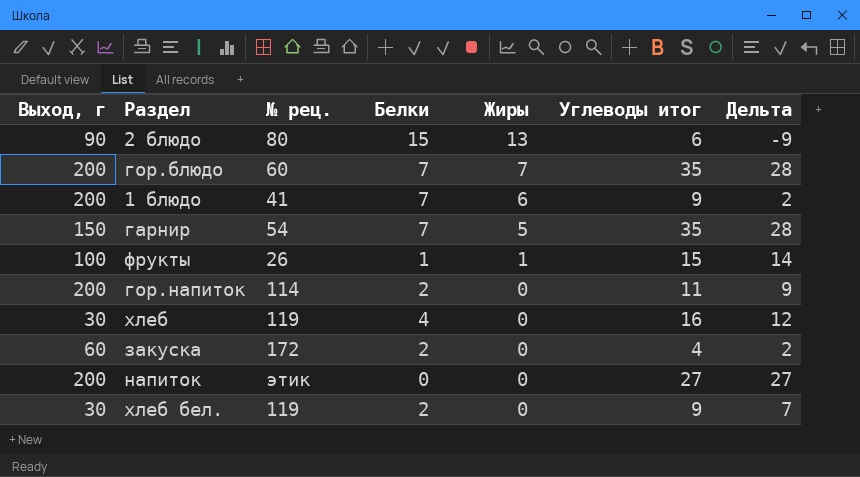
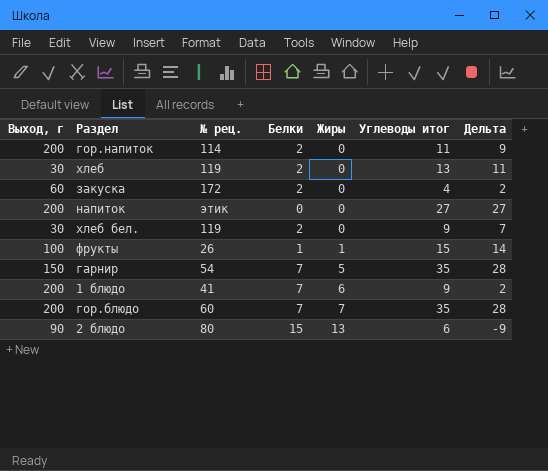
row order: Жиры descending -> Жиры ascending
хлеб | Белки: 4 -> 2
хлеб | Углеводы итог: 16 -> 13
хлеб | Дельта: 12 -> 11

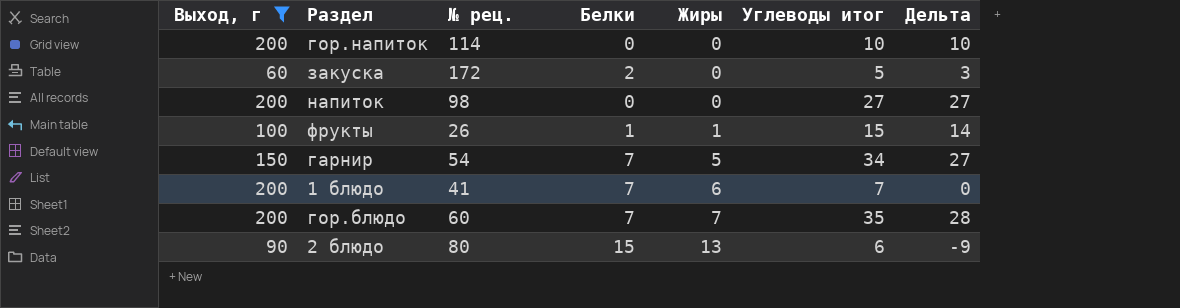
filter: none -> Выход, г != 30
гор.напиток | Белки: 2 -> 0
гор.напиток | Углеводы итог: 11 -> 10
гор.напиток | Дельта: 9 -> 10
закуска | Углеводы итог: 4 -> 5
закуска | Дельта: 2 -> 3
напиток | № рец.: этик -> 98
гарнир | Углеводы итог: 35 -> 34
гарнир | Дельта: 28 -> 27
1 блюдо | Углеводы итог: 9 -> 7
1 блюдо | Дельта: 2 -> 0

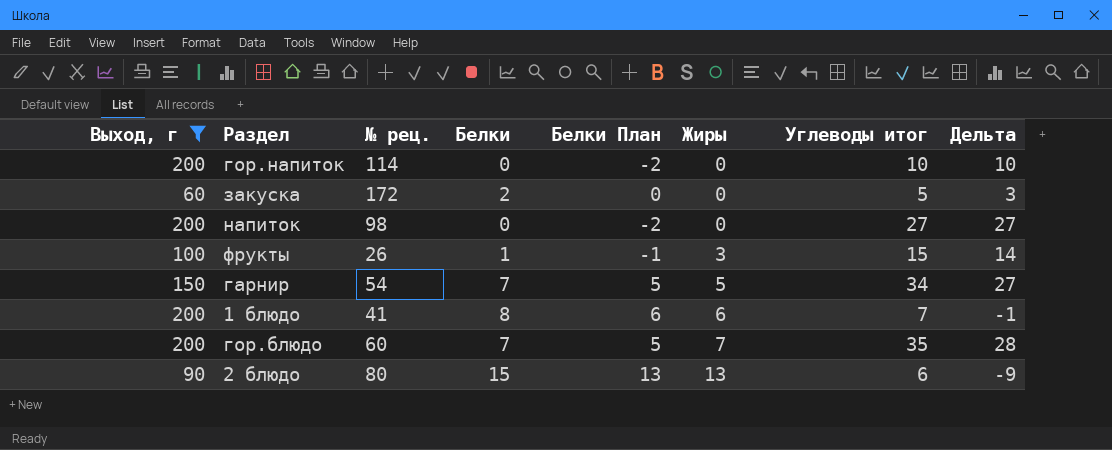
column Белки План | formula: none -> [Белки] - 2
фрукты | Жиры: 1 -> 3
1 блюдо | Белки: 7 -> 8
1 блюдо | Дельта: 0 -> -1

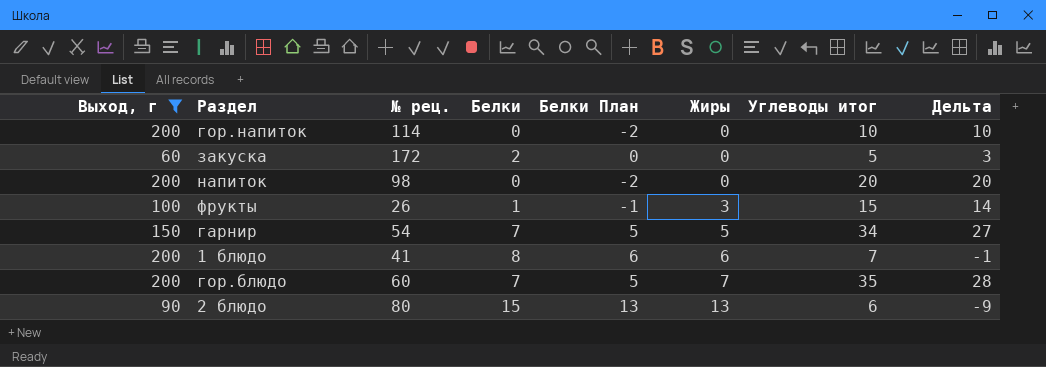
напиток | Углеводы итог: 27 -> 20
напиток | Дельта: 27 -> 20

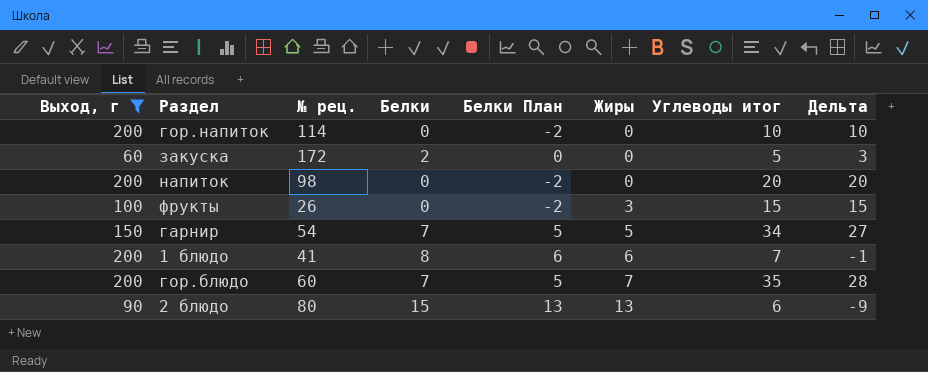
фрукты | Белки: 1 -> 0
фрукты | Белки План: -1 -> -2
фрукты | Дельта: 14 -> 15

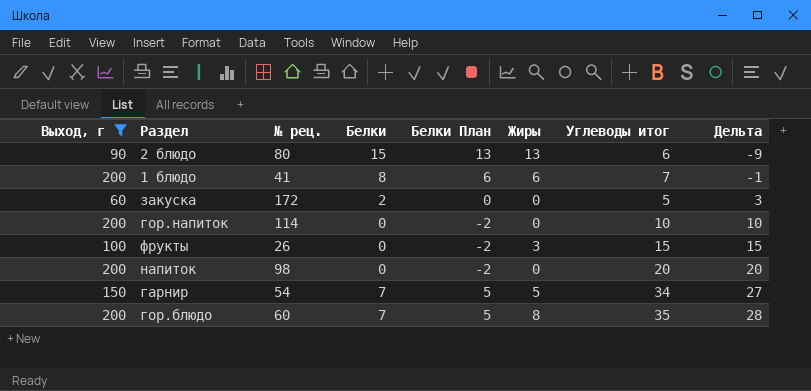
row order: Жиры ascending -> Дельта ascending
гор.блюдо | Жиры: 7 -> 8

